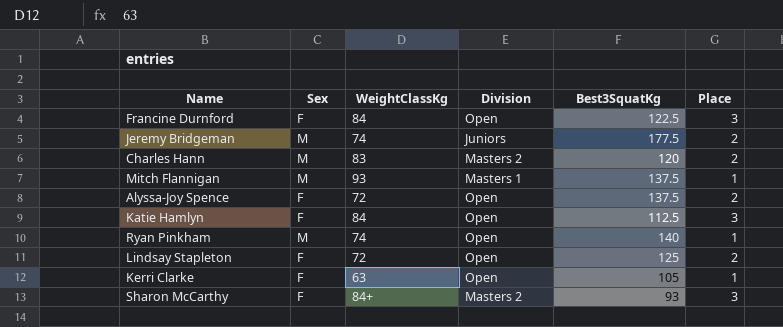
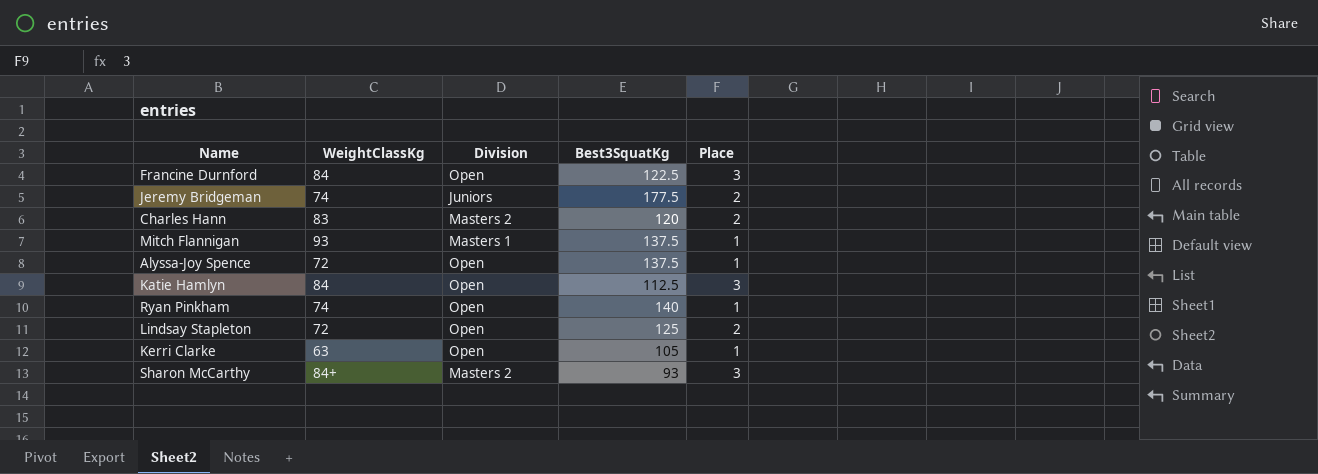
column Sex | position: 2 -> none
Alyssa-Joy Spence | Place: 2 -> 1

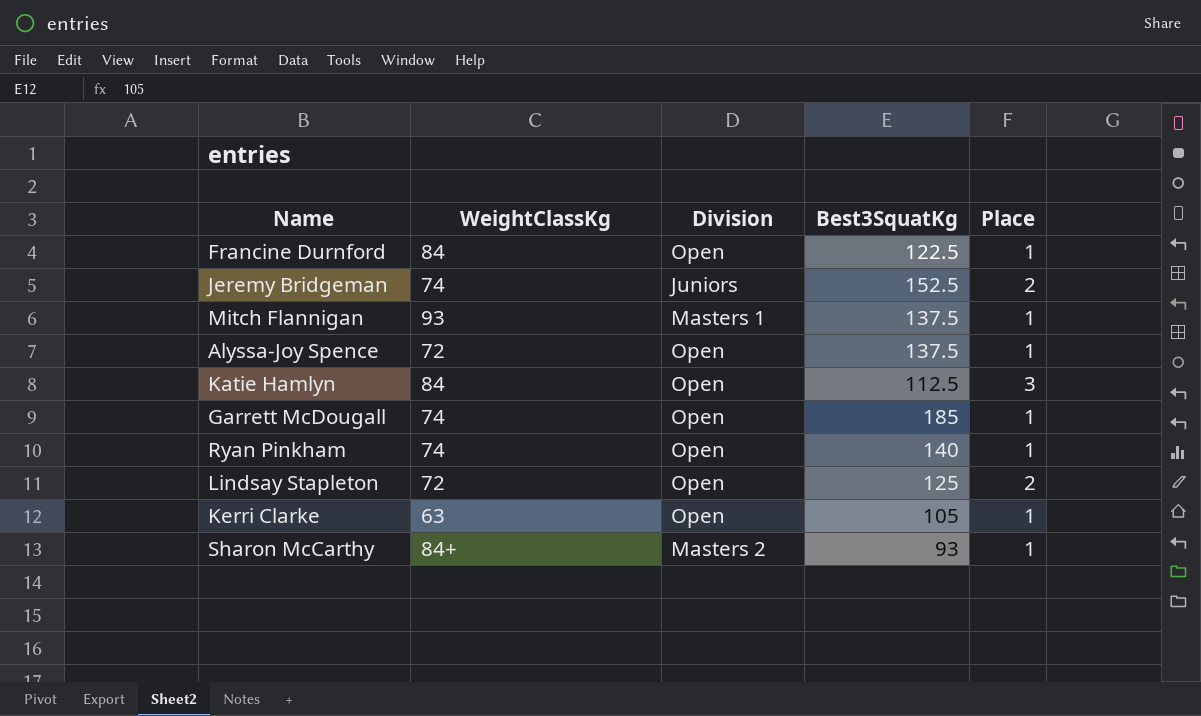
row Charles Hann: 83 | Masters 2 | 120 | 2 -> none
Francine Durnford | Place: 3 -> 1
Jeremy Bridgeman | Best3SquatKg: 177.5 -> 152.5
row Garrett McDougall: none -> 74 | Open | 185 | 1
Sharon McCarthy | Place: 3 -> 1

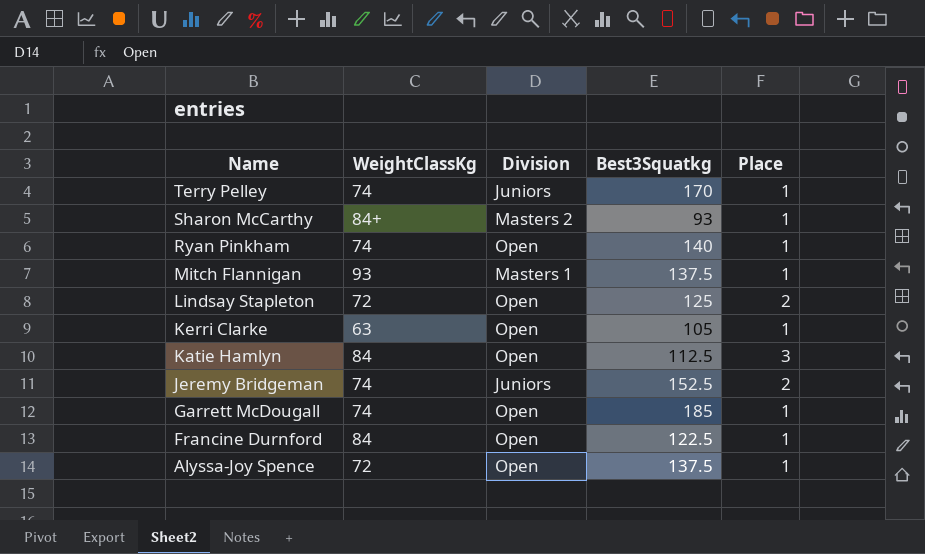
row order: none -> Name descending
column name: Best3SquatKg -> Best3Squatkg
row Terry Pelley: none -> 74 | Juniors | 170 | 1

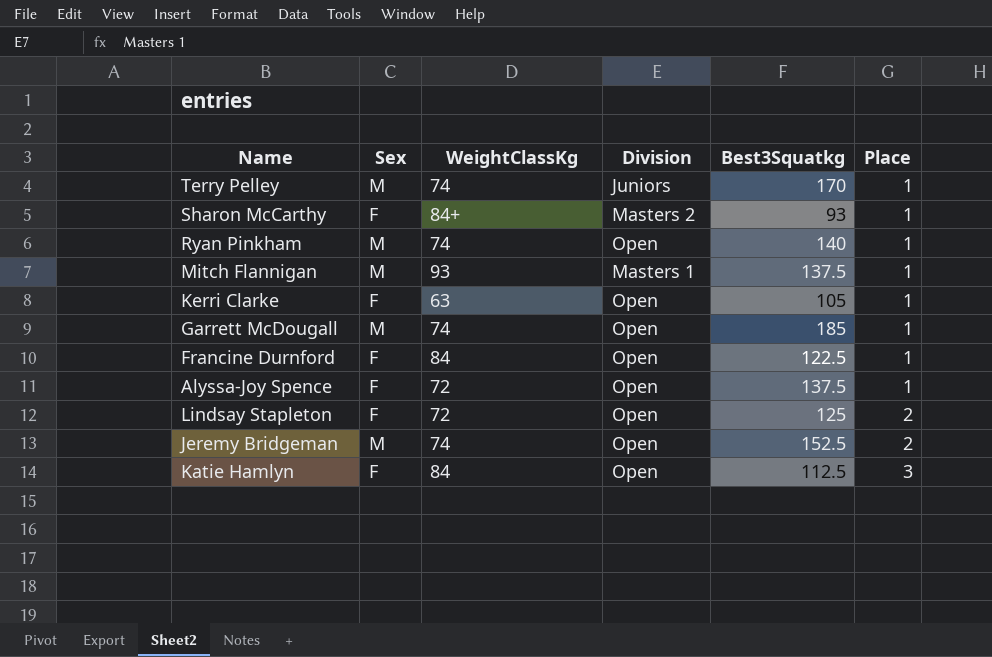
row order: Name descending -> Place ascending
column Sex | position: none -> 2
Jeremy Bridgeman | Division: Juniors -> Open

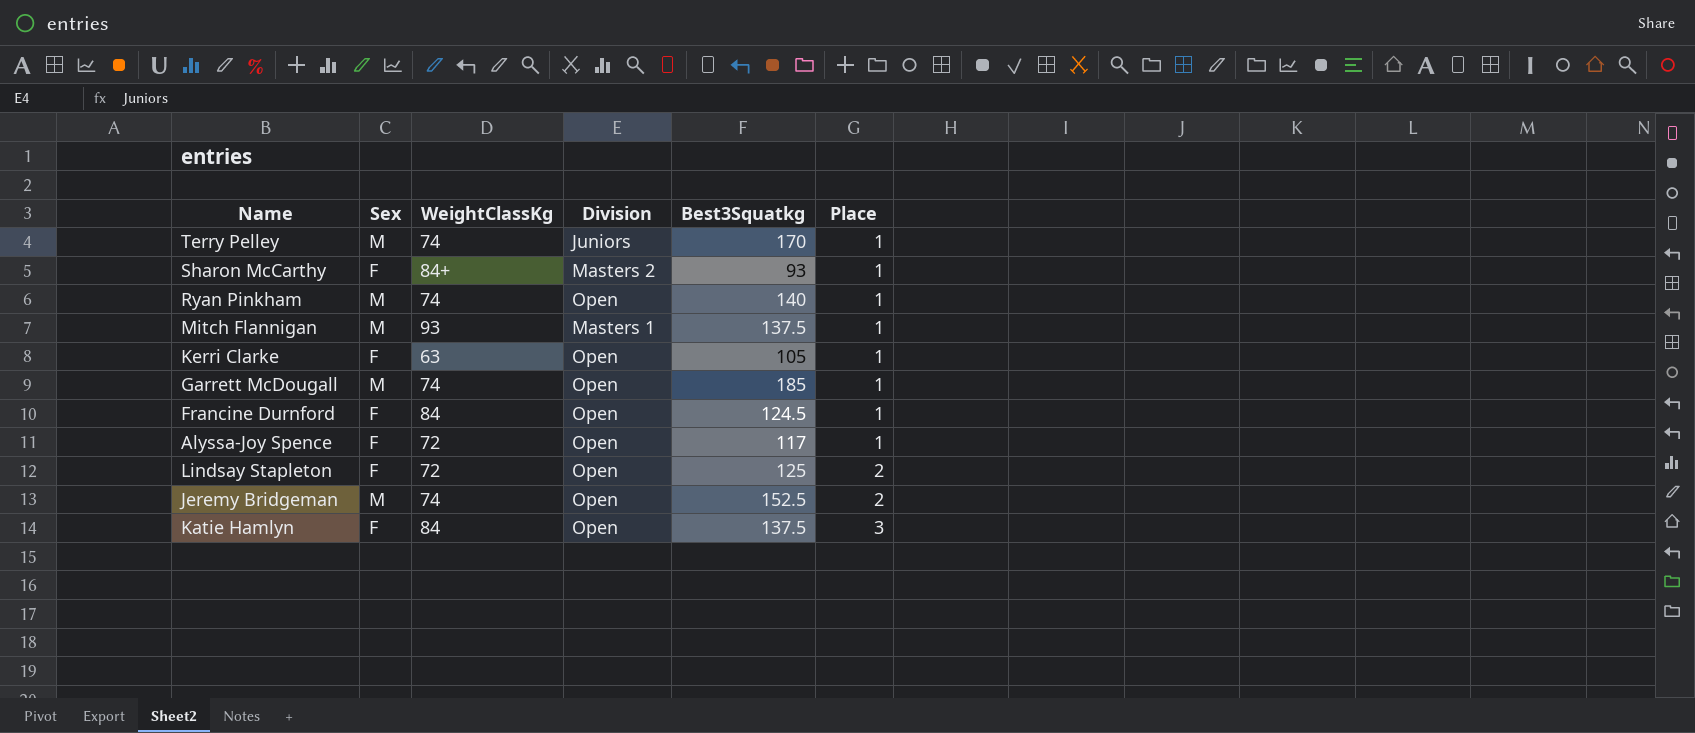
Francine Durnford | Best3Squatkg: 122.5 -> 124.5
Alyssa-Joy Spence | Best3Squatkg: 137.5 -> 117
Katie Hamlyn | Best3Squatkg: 112.5 -> 137.5

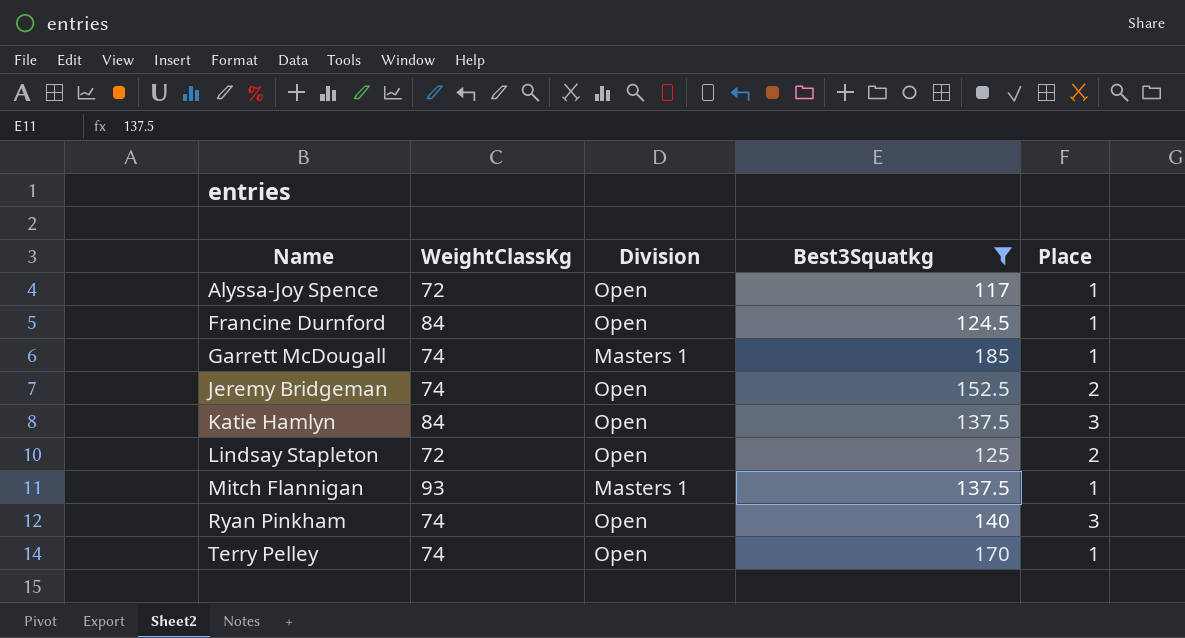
filter: none -> Best3Squatkg >= 117
row order: Place ascending -> Name ascending
column Sex | position: 2 -> none
Garrett McDougall | Division: Open -> Masters 1
Ryan Pinkham | Place: 1 -> 3
Terry Pelley | Division: Juniors -> Open

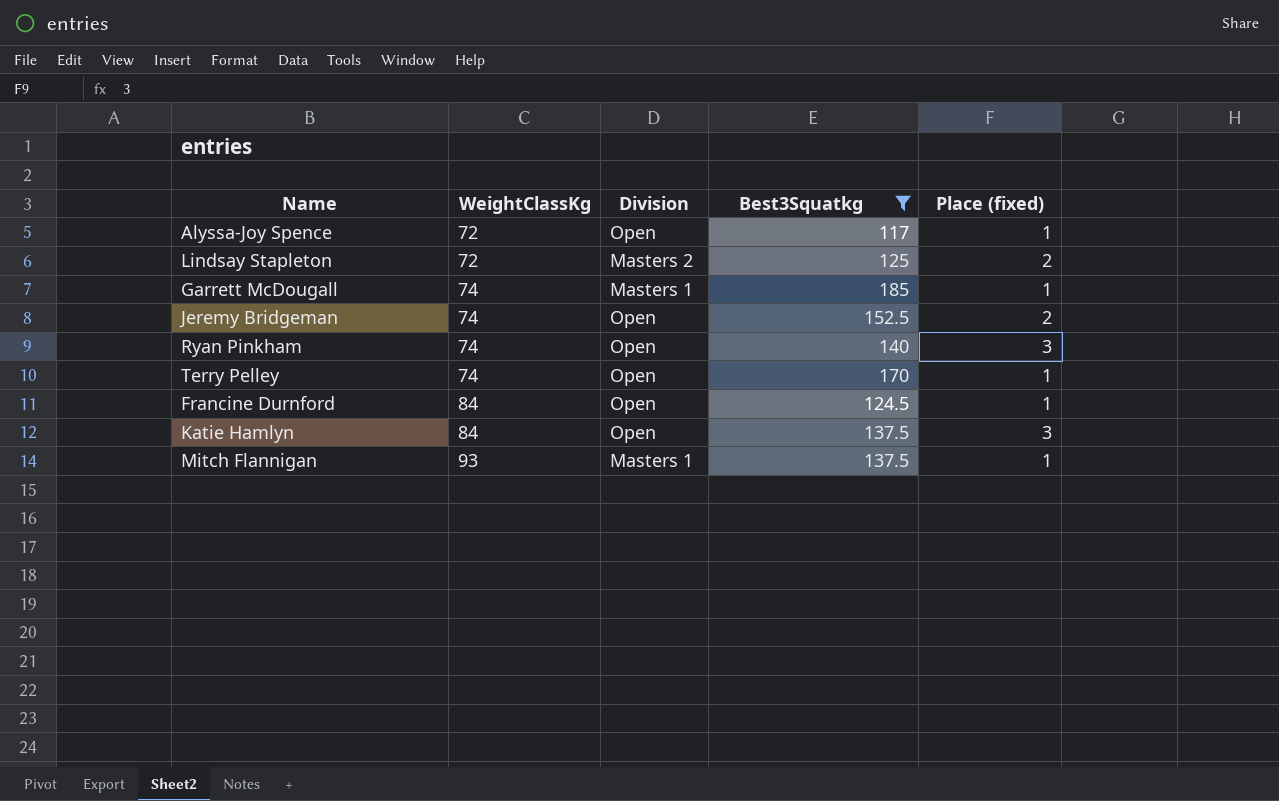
row order: Name ascending -> WeightClassKg ascending
column name: Place -> Place (fixed)
Lindsay Stapleton | Division: Open -> Masters 2

